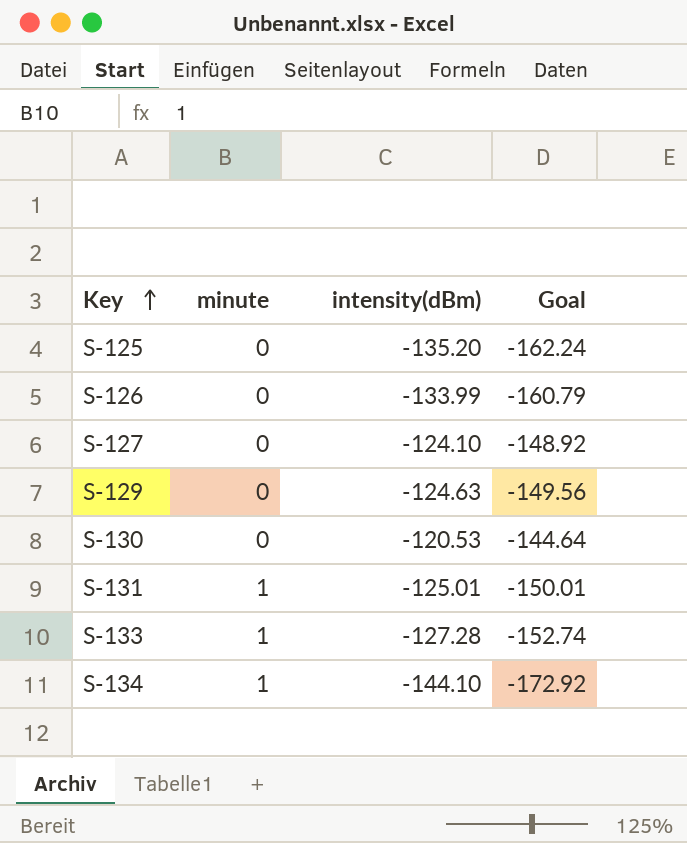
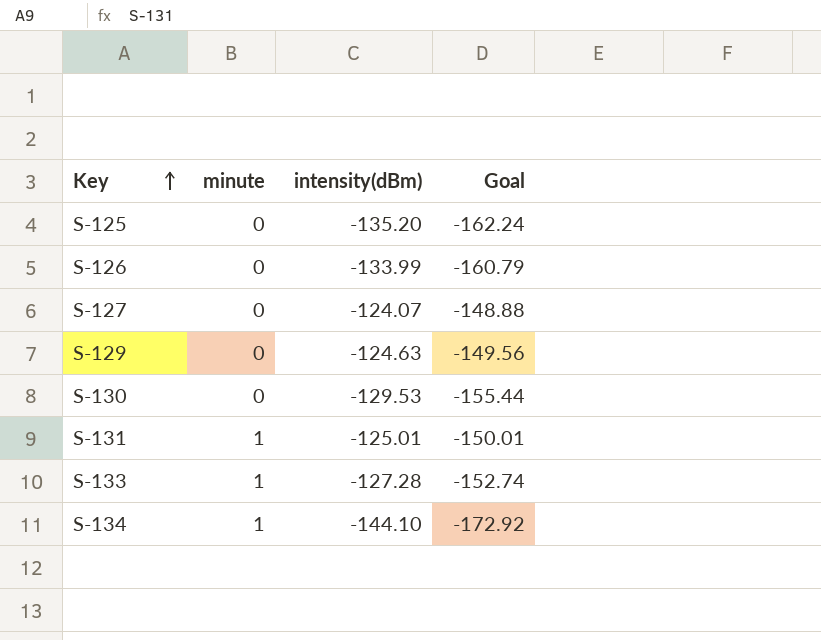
S-127 | intensity(dBm): -124.10 -> -124.07
S-127 | Goal: -148.92 -> -148.88
S-130 | intensity(dBm): -120.53 -> -129.53
S-130 | Goal: -144.64 -> -155.44

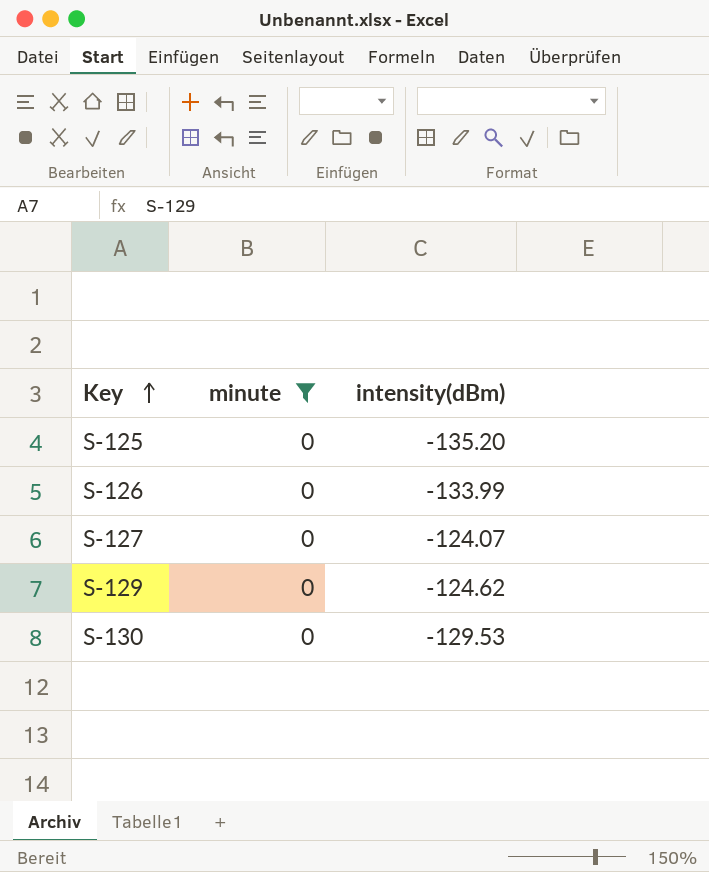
filter: none -> minute = 0
column Goal | formula: [intensity(dBm)] * 1.2 -> none
S-129 | intensity(dBm): -124.63 -> -124.62

